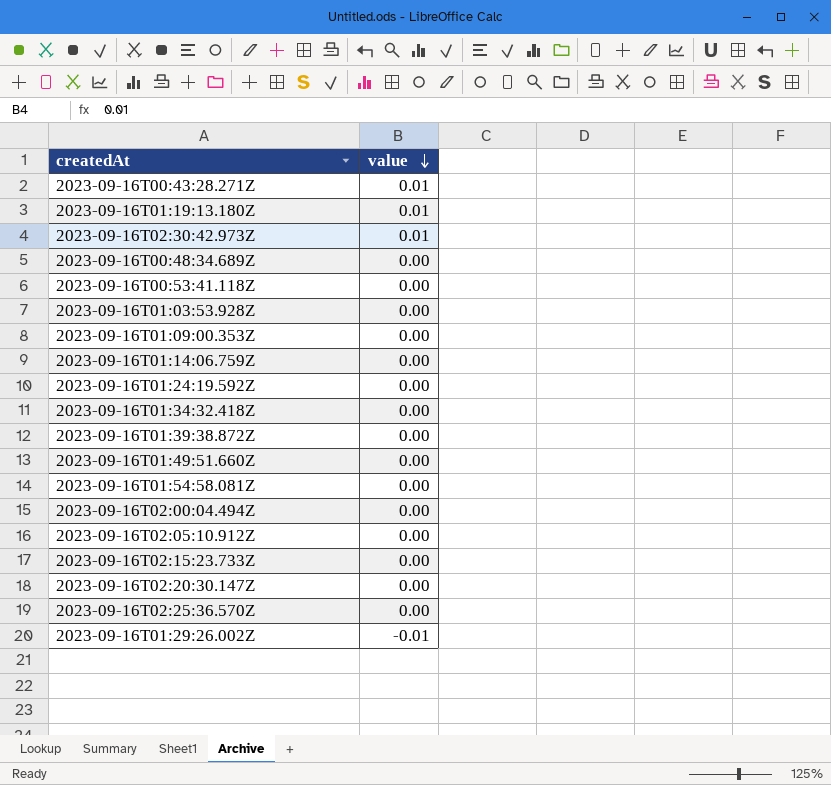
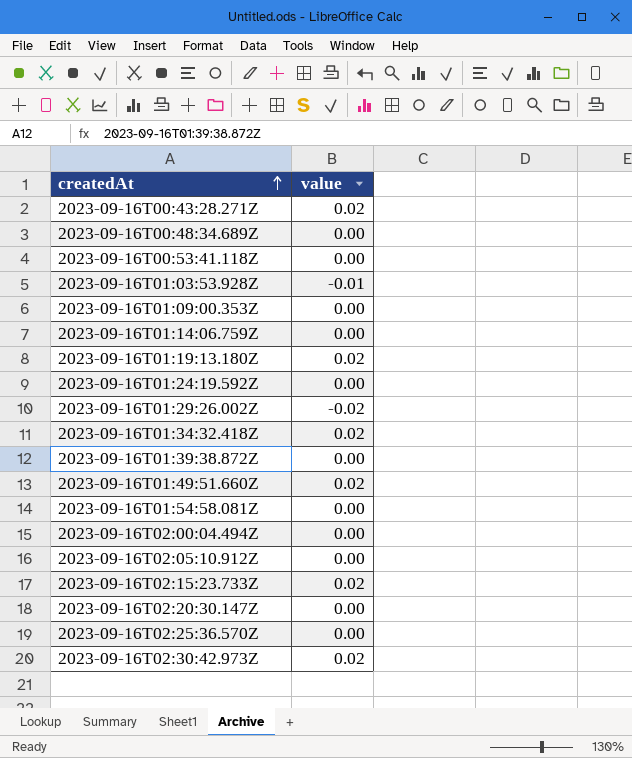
row order: value descending -> createdAt ascending
2023-09-16T00:43:28.271Z | value: 0.01 -> 0.02
2023-09-16T01:03:53.928Z | value: 0.00 -> -0.01
2023-09-16T01:19:13.180Z | value: 0.01 -> 0.02
2023-09-16T01:29:26.002Z | value: -0.01 -> -0.02
2023-09-16T01:34:32.418Z | value: 0.00 -> 0.02
2023-09-16T01:49:51.660Z | value: 0.00 -> 0.02
2023-09-16T02:15:23.733Z | value: 0.00 -> 0.02
2023-09-16T02:30:42.973Z | value: 0.01 -> 0.02

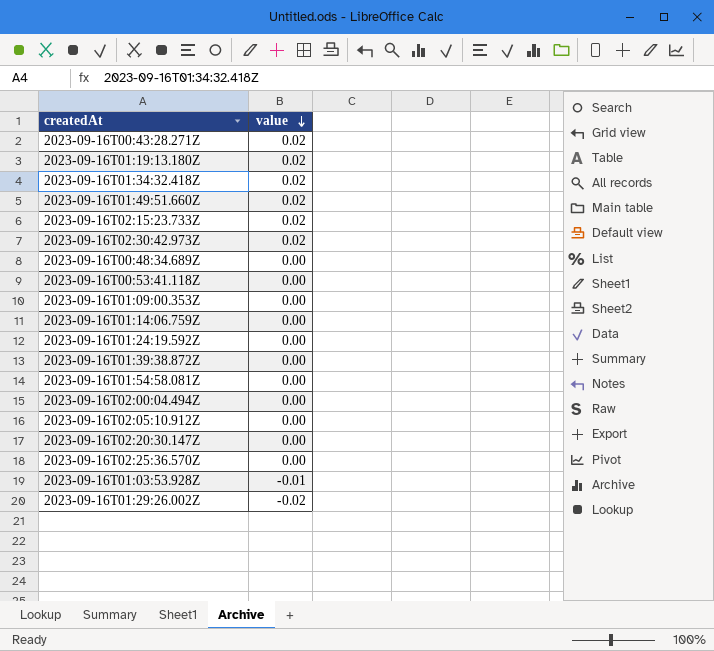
row order: createdAt ascending -> value descending

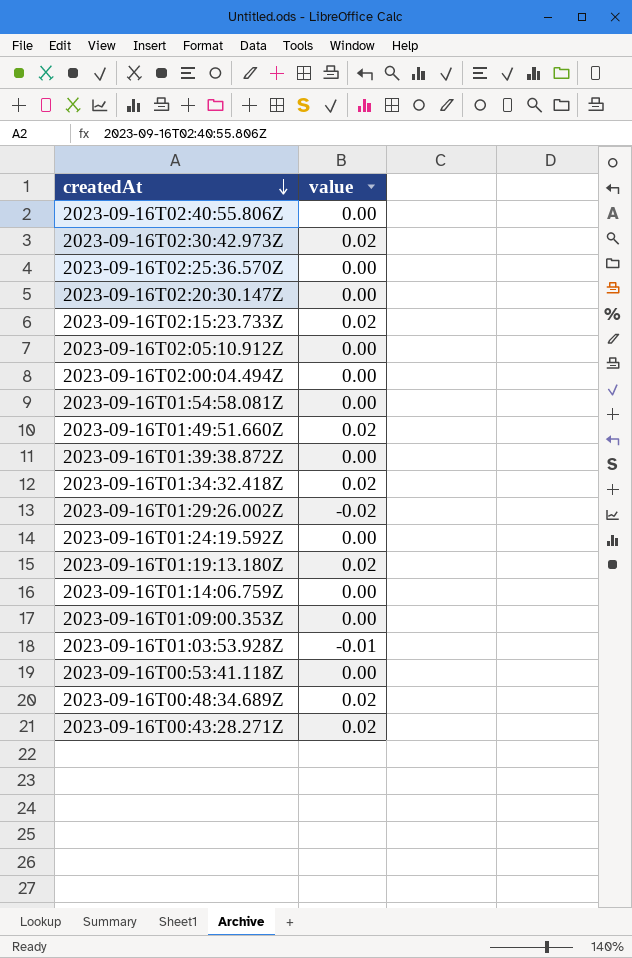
row order: value descending -> createdAt descending
row 2023-09-16T02:40:55.806Z: none -> 0.00
2023-09-16T00:48:34.689Z | value: 0.00 -> 0.02

